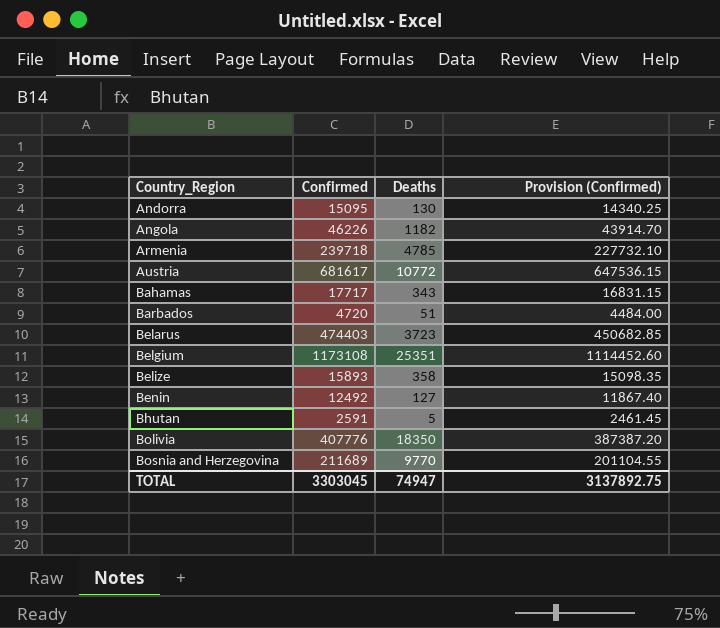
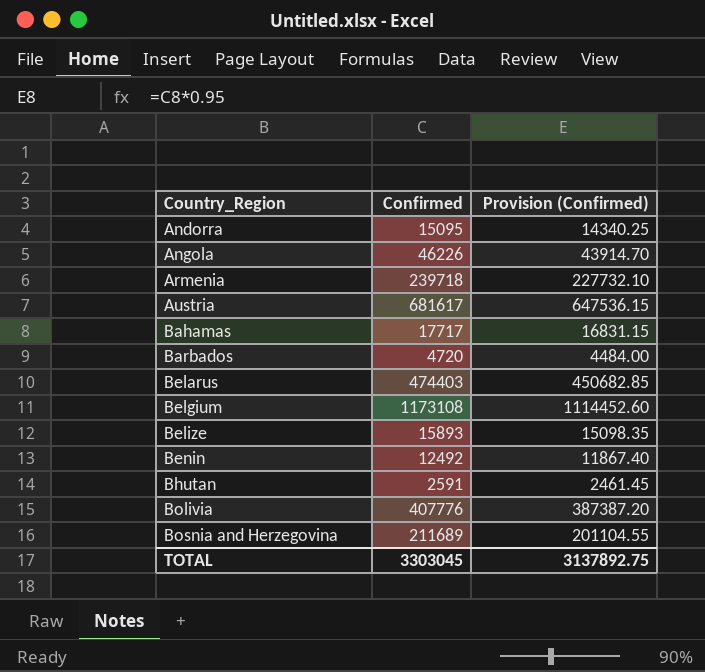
column Deaths | position: 3 -> none

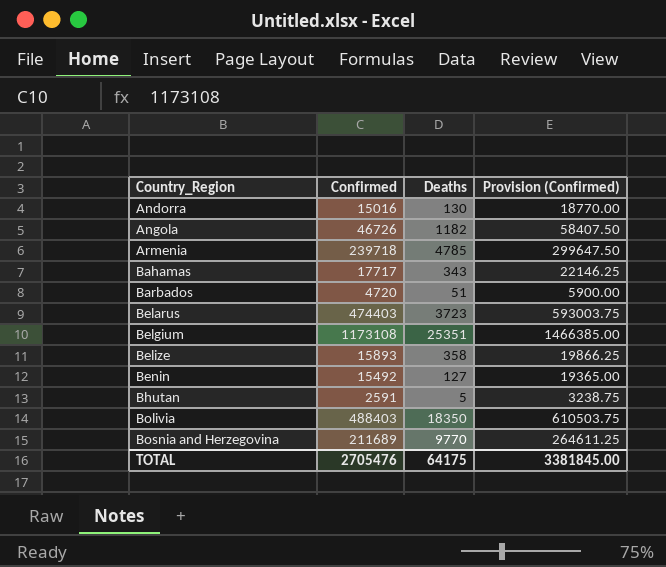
column Deaths | position: none -> 3
column Provision (Confirmed) | formula: [Confirmed] * 0.95 -> [Confirmed] * 1.25
row Austria: 681617 | 647536.15 -> none
Andorra | Confirmed: 15095 -> 15016
Angola | Confirmed: 46226 -> 46726
Benin | Confirmed: 12492 -> 15492
Bolivia | Confirmed: 407776 -> 488403
TOTAL | Confirmed: 3303045 -> 2705476
TOTAL | Provision (Confirmed): 3137892.75 -> 3381845.00

